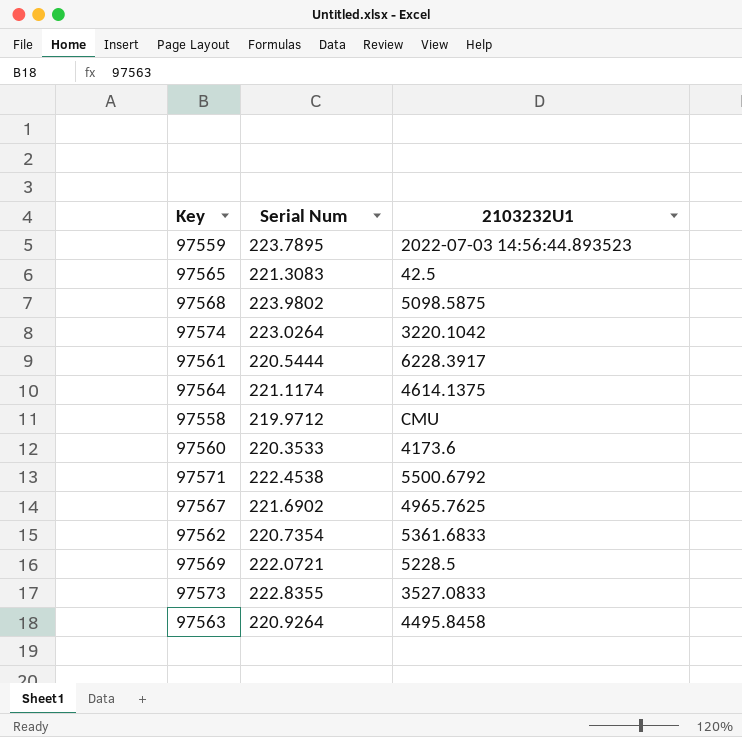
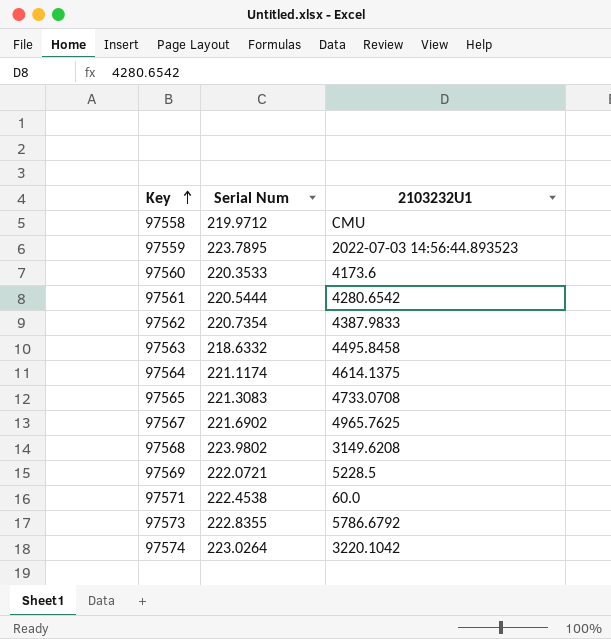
row order: none -> Key ascending
97561 | 2103232U1: 6228.3917 -> 4280.6542
97562 | 2103232U1: 5361.6833 -> 4387.9833
97563 | Serial Num: 220.9264 -> 218.6332
97565 | 2103232U1: 42.5 -> 4733.0708
97568 | 2103232U1: 5098.5875 -> 3149.6208
97571 | 2103232U1: 5500.6792 -> 60.0
97573 | 2103232U1: 3527.0833 -> 5786.6792

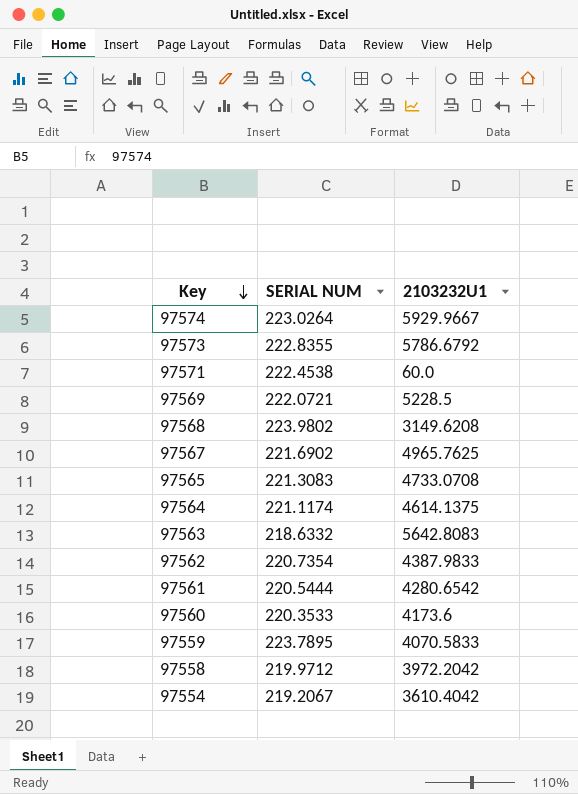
row order: Key ascending -> Key descending
column name: Serial Num -> SERIAL NUM
97574 | 2103232U1: 3220.1042 -> 5929.9667
97563 | 2103232U1: 4495.8458 -> 5642.8083
97559 | 2103232U1: 2022-07-03 14:56:44.893523 -> 4070.5833
97558 | 2103232U1: CMU -> 3972.2042
row 97554: none -> 219.2067 | 3610.4042

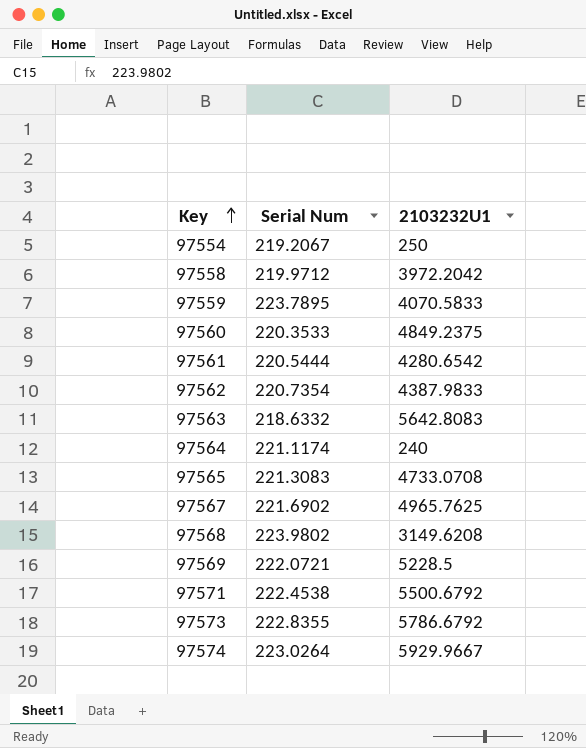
row order: Key descending -> Key ascending
column name: SERIAL NUM -> Serial Num
97554 | 2103232U1: 3610.4042 -> 250
97560 | 2103232U1: 4173.6 -> 4849.2375
97564 | 2103232U1: 4614.1375 -> 240
97571 | 2103232U1: 60.0 -> 5500.6792

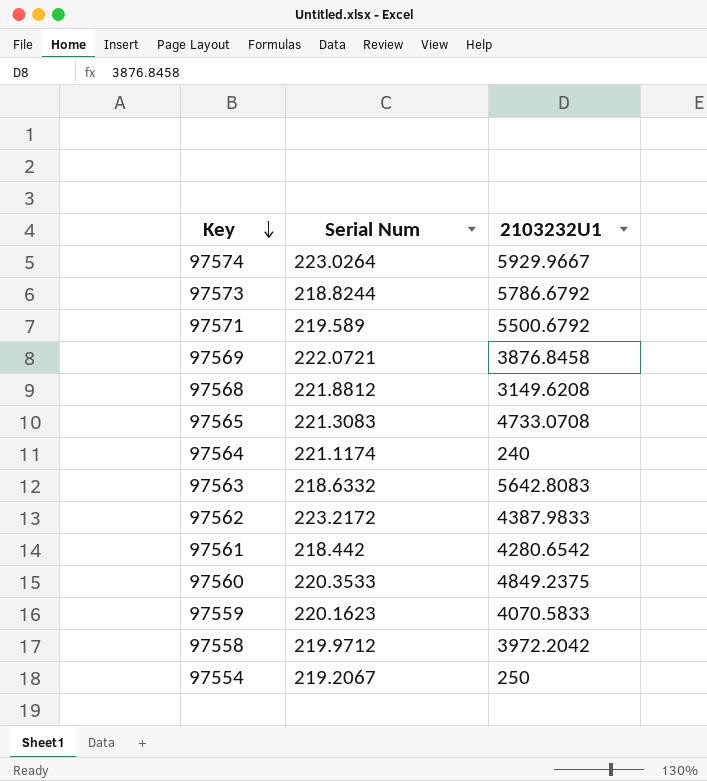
row order: Key ascending -> Key descending
row 97567: 221.6902 | 4965.7625 -> none
97573 | Serial Num: 222.8355 -> 218.8244
97571 | Serial Num: 222.4538 -> 219.589
97569 | 2103232U1: 5228.5 -> 3876.8458
97568 | Serial Num: 223.9802 -> 221.8812
97562 | Serial Num: 220.7354 -> 223.2172
97561 | Serial Num: 220.5444 -> 218.442
97559 | Serial Num: 223.7895 -> 220.1623

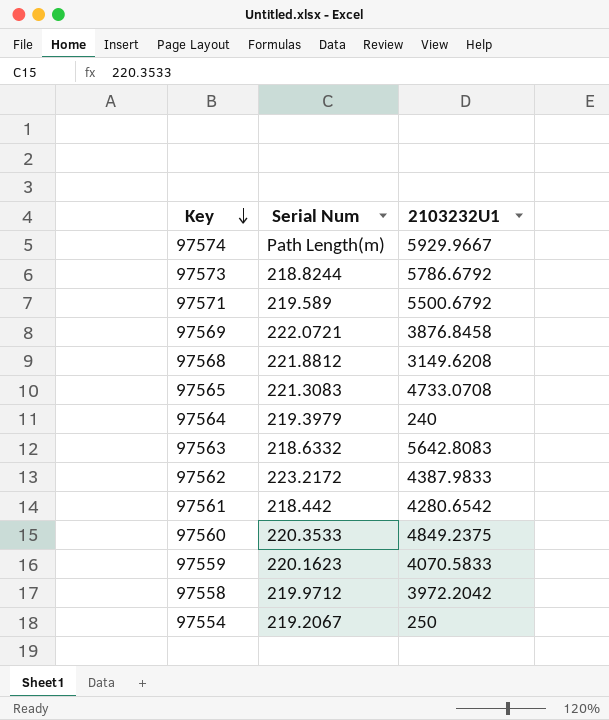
97574 | Serial Num: 223.0264 -> Path Length(m)
97564 | Serial Num: 221.1174 -> 219.3979

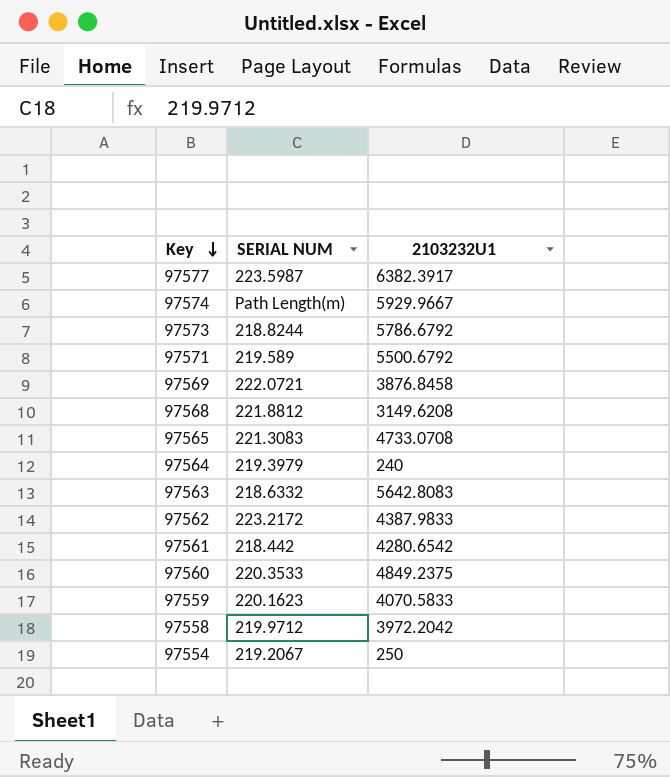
column name: Serial Num -> SERIAL NUM
row 97577: none -> 223.5987 | 6382.3917

